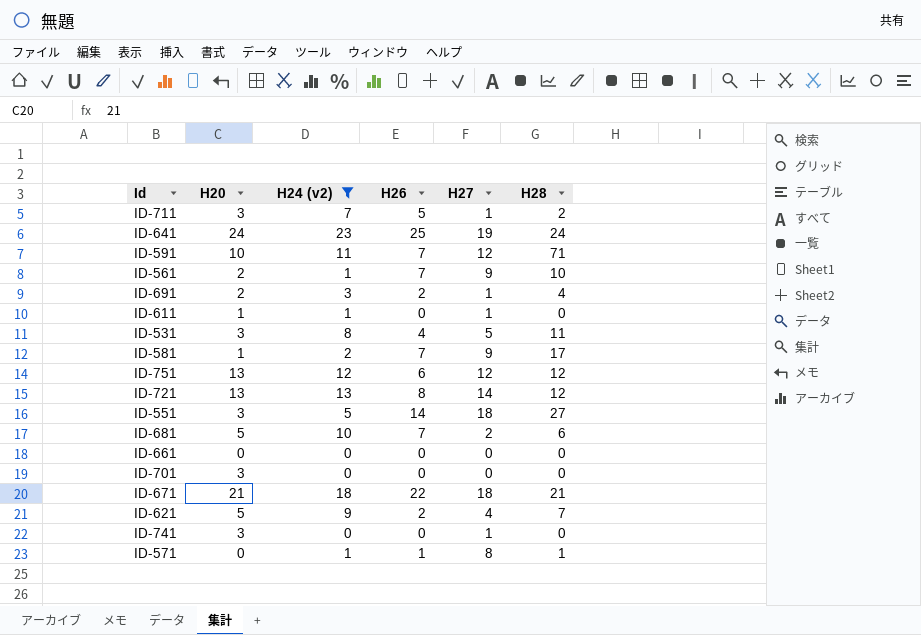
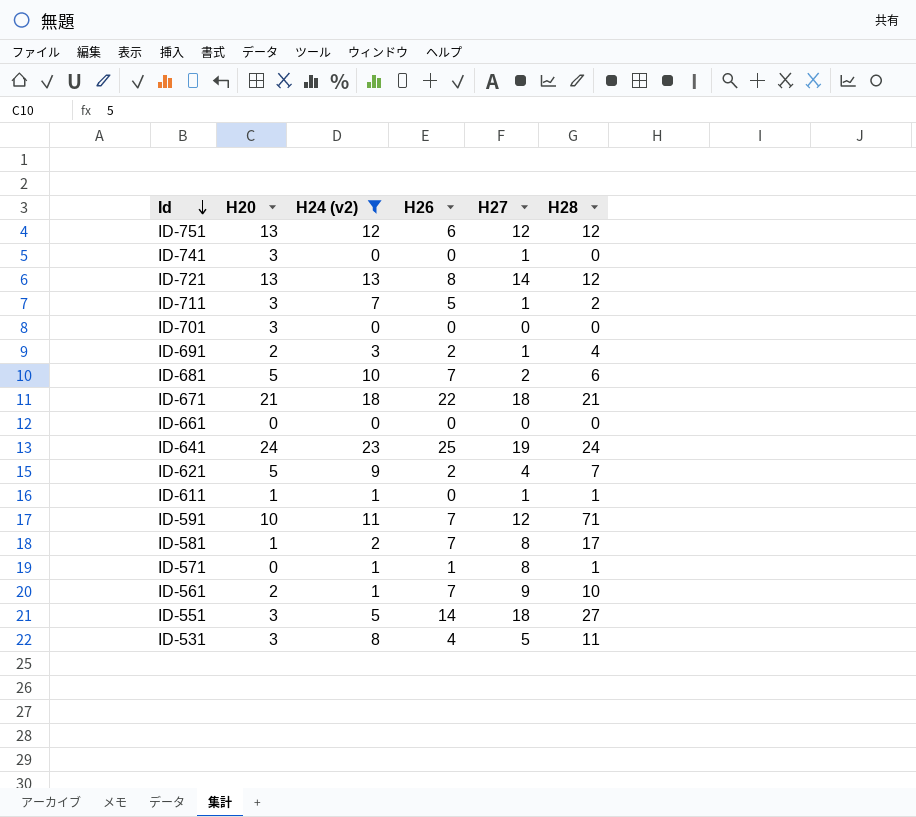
row order: none -> Id descending
ID-611 | H28: 0 -> 1
ID-581 | H27: 9 -> 8

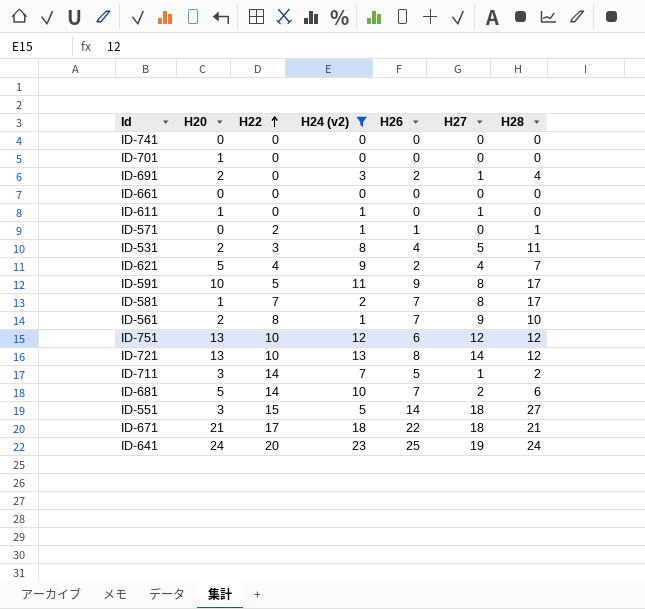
row order: Id descending -> H22 ascending
column H22 | position: none -> 3
ID-741 | H20: 3 -> 0
ID-741 | H27: 1 -> 0
ID-701 | H20: 3 -> 1
ID-611 | H28: 1 -> 0
ID-571 | H27: 8 -> 0
ID-531 | H20: 3 -> 2
ID-591 | H26: 7 -> 9
ID-591 | H27: 12 -> 8
ID-591 | H28: 71 -> 17

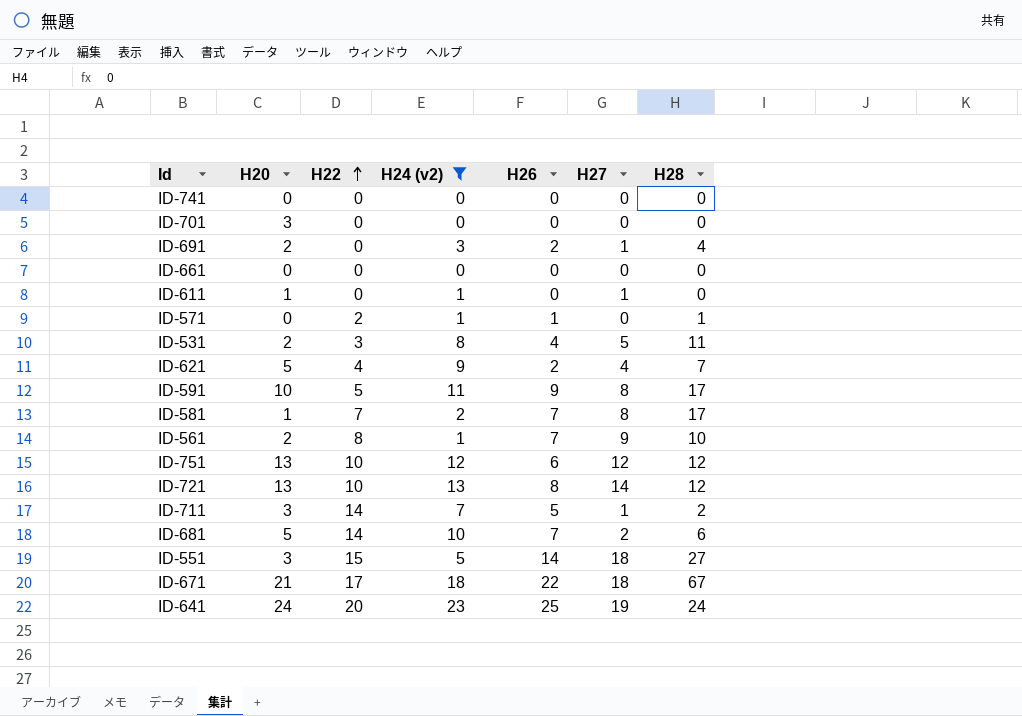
ID-701 | H20: 1 -> 3
ID-671 | H28: 21 -> 67

